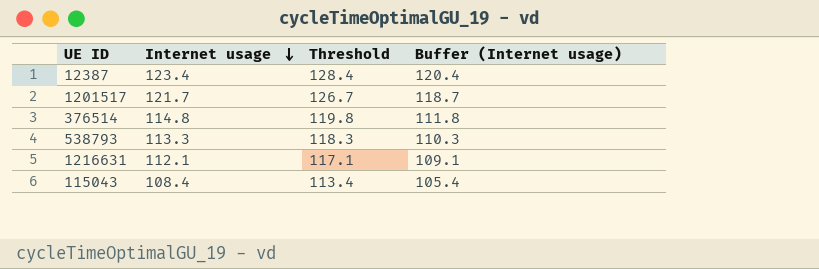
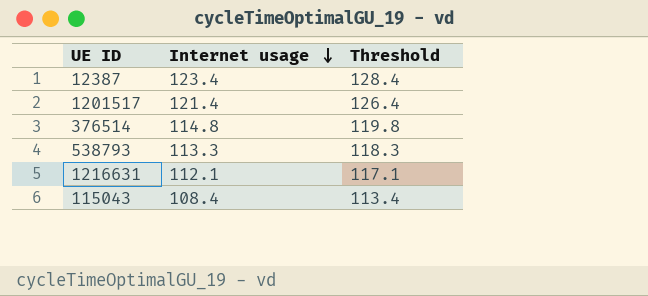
column Buffer (Internet usage) | formula: [Internet usage] - 3 -> none
1201517 | Internet usage: 121.7 -> 121.4
1201517 | Threshold: 126.7 -> 126.4

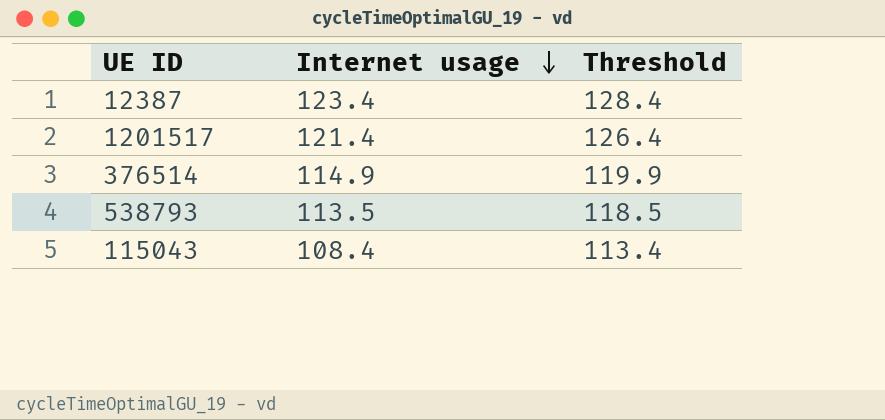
row 1216631: 112.1 | 117.1 -> none
376514 | Internet usage: 114.8 -> 114.9
376514 | Threshold: 119.8 -> 119.9
538793 | Internet usage: 113.3 -> 113.5
538793 | Threshold: 118.3 -> 118.5

